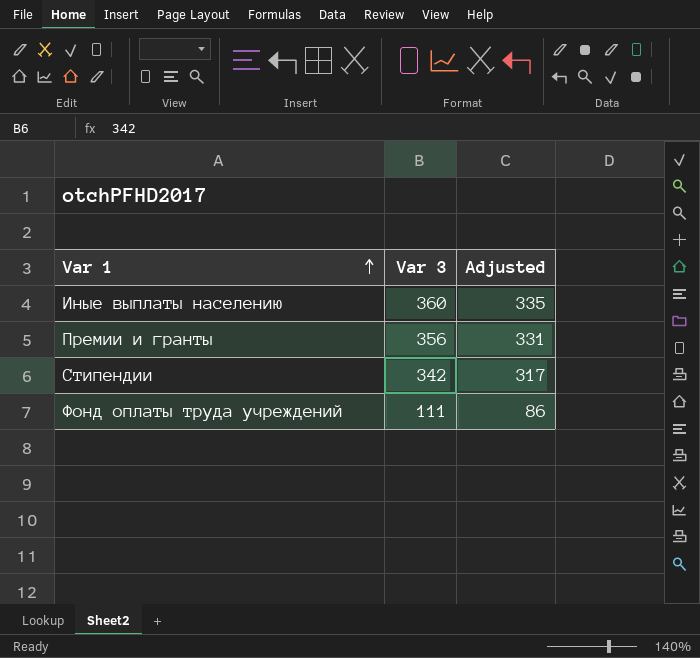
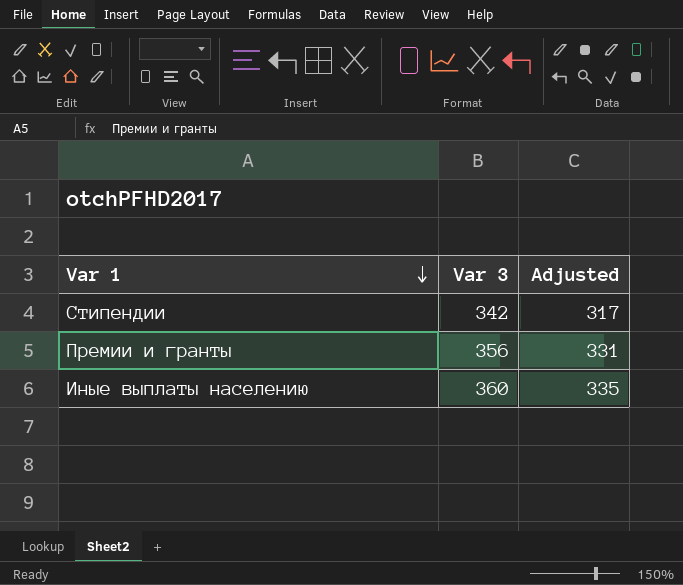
row order: Var 1 ascending -> Var 1 descending
row Фонд оплаты труда учреждений: 111 | 86 -> none

